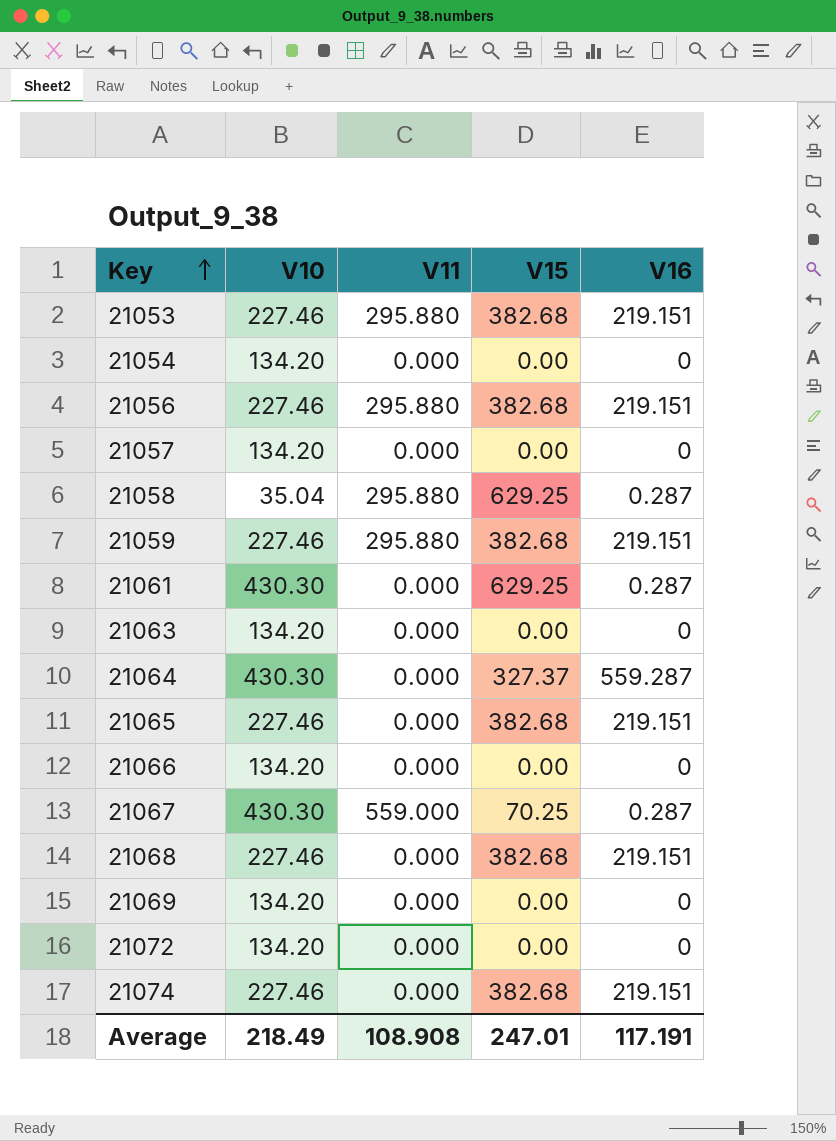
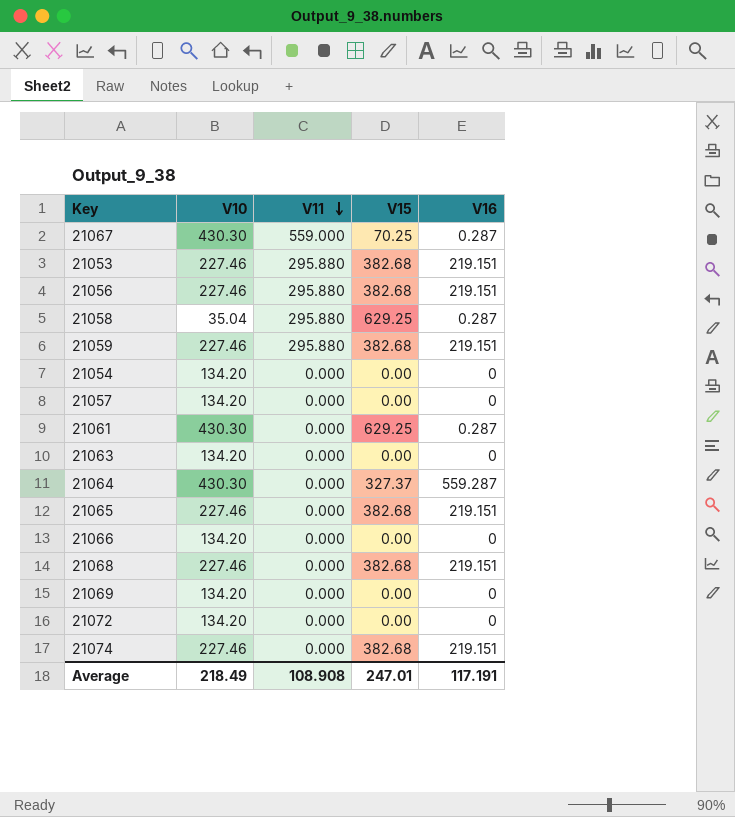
row order: Key ascending -> V11 descending

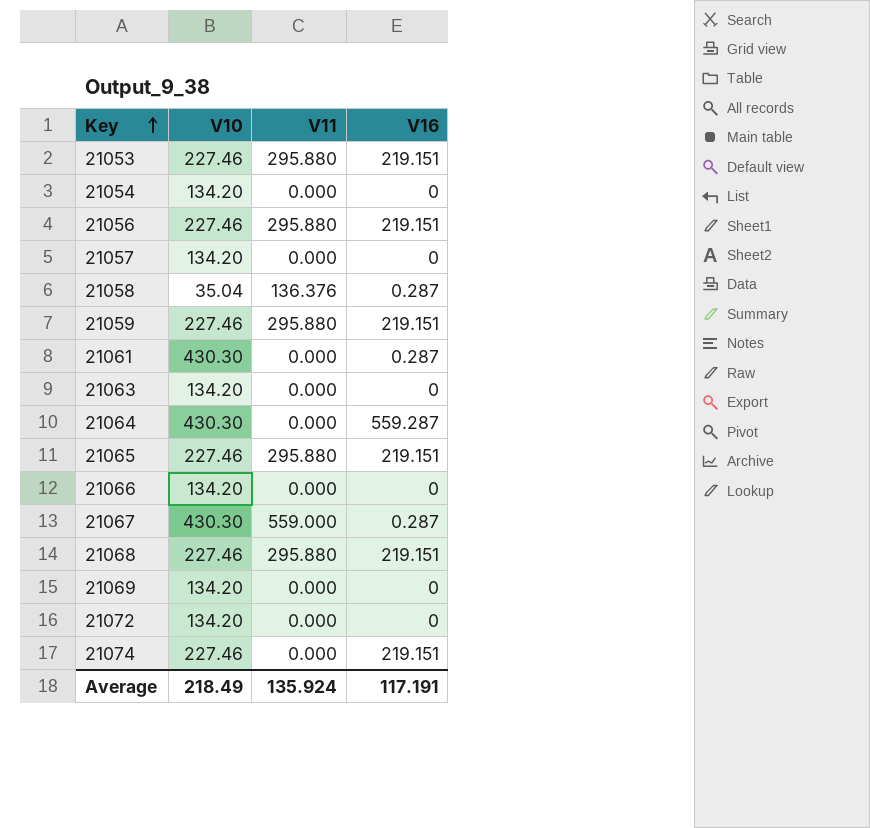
row order: V11 descending -> Key ascending
column V15 | position: 4 -> none
21058 | V11: 295.880 -> 136.376
21065 | V11: 0.000 -> 295.880
21068 | V11: 0.000 -> 295.880
Average | V11: 108.908 -> 135.924

